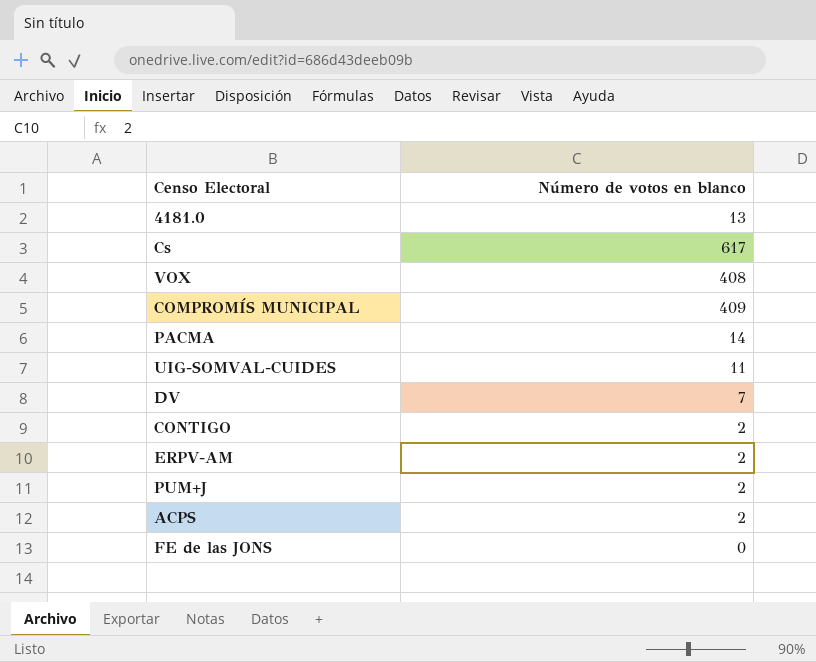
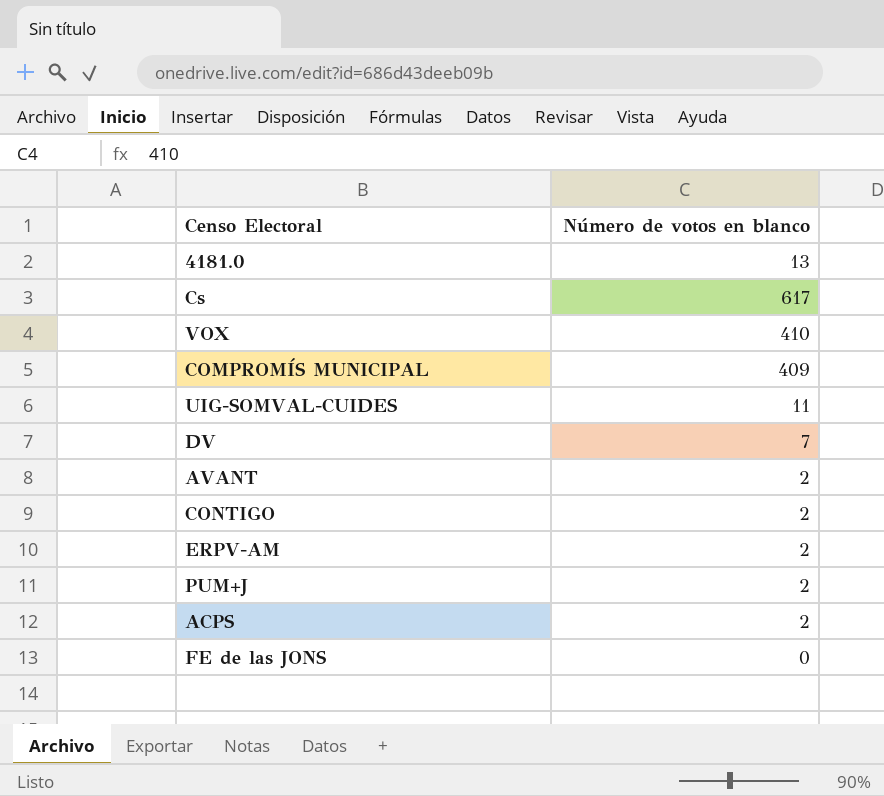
row PACMA: 14 -> none
VOX | Número de votos en blanco: 408 -> 410
row AVANT: none -> 2

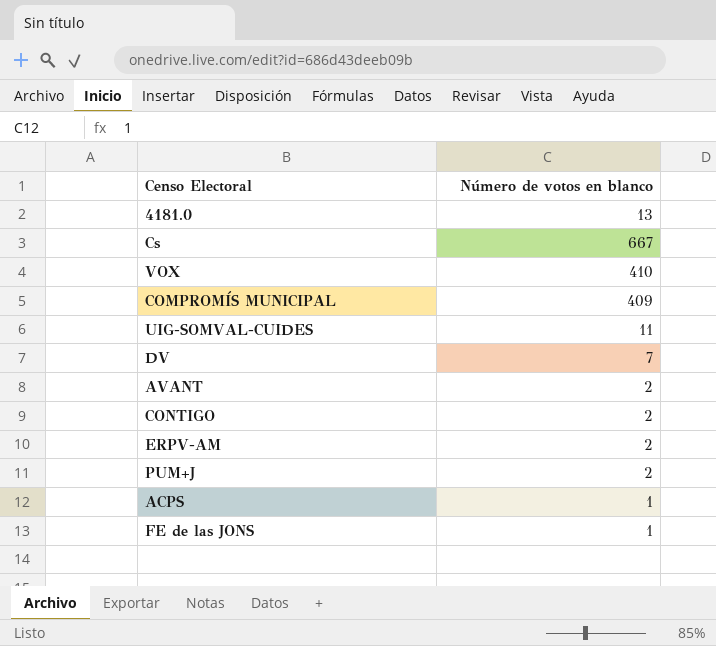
Cs | Número de votos en blanco: 617 -> 667
ACPS | Número de votos en blanco: 2 -> 1
FE de las JONS | Número de votos en blanco: 0 -> 1

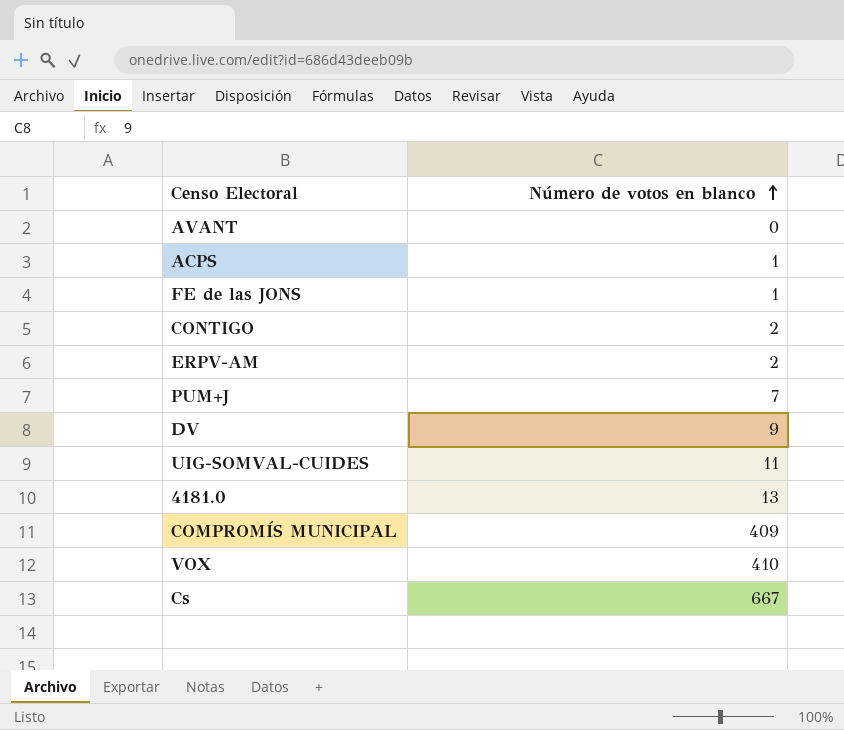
row order: none -> Número de votos en blanco ascending
AVANT | Número de votos en blanco: 2 -> 0
PUM+J | Número de votos en blanco: 2 -> 7
DV | Número de votos en blanco: 7 -> 9

